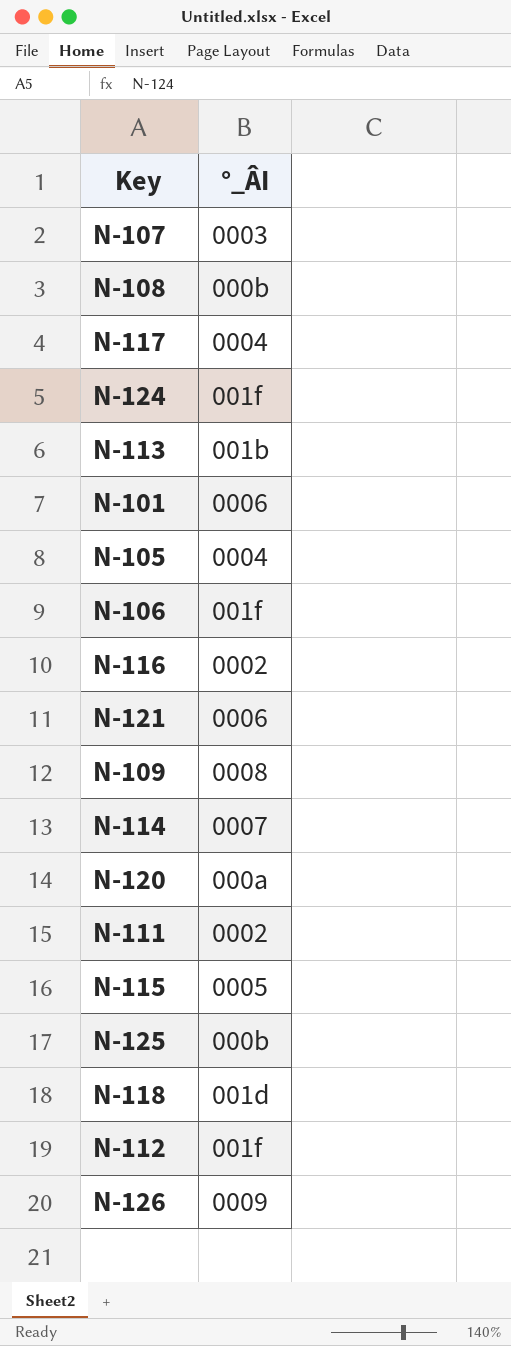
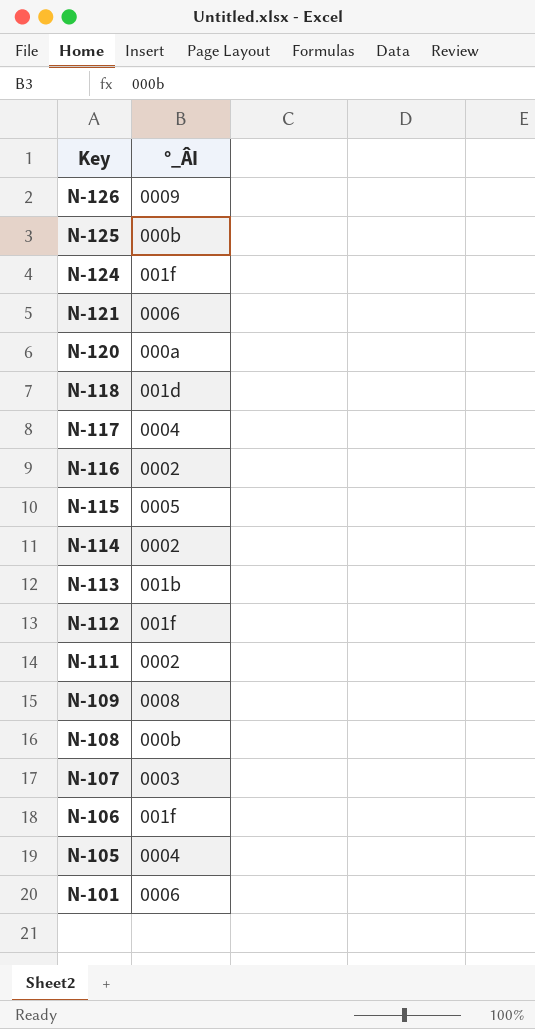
row order: none -> Key descending
N-114 | °_ÂI: 0007 -> 0002

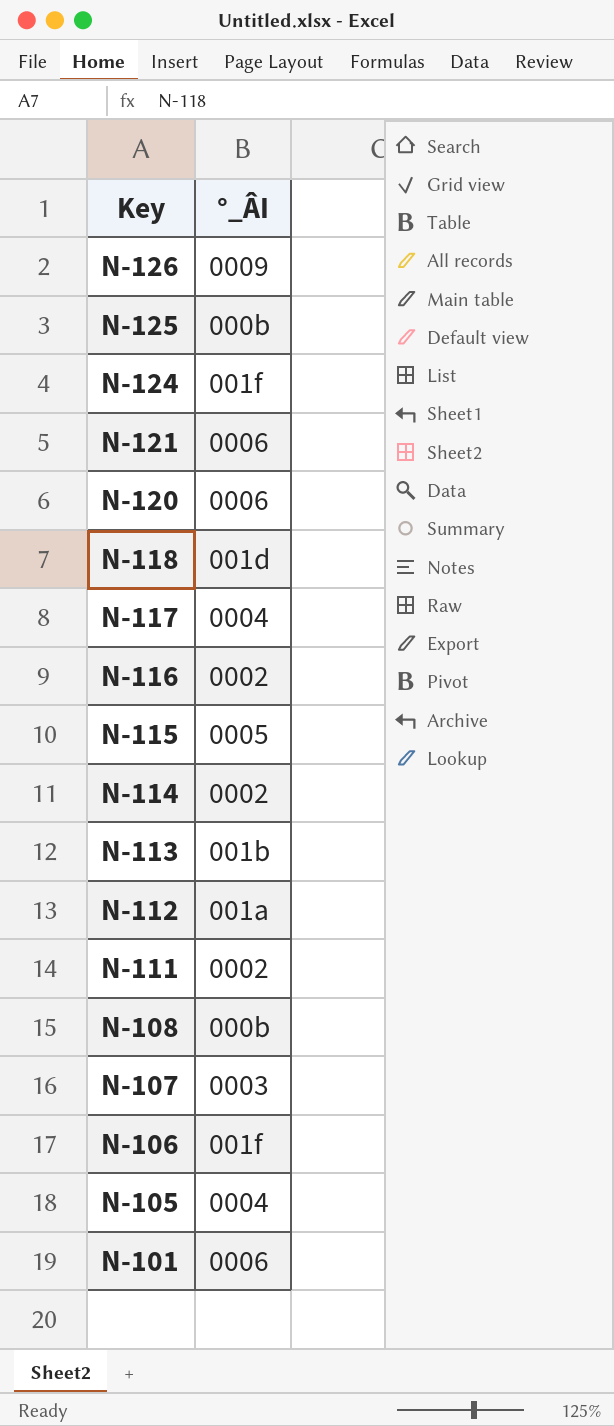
row N-109: 0008 -> none
N-120 | °_ÂI: 000a -> 0006
N-112 | °_ÂI: 001f -> 001a

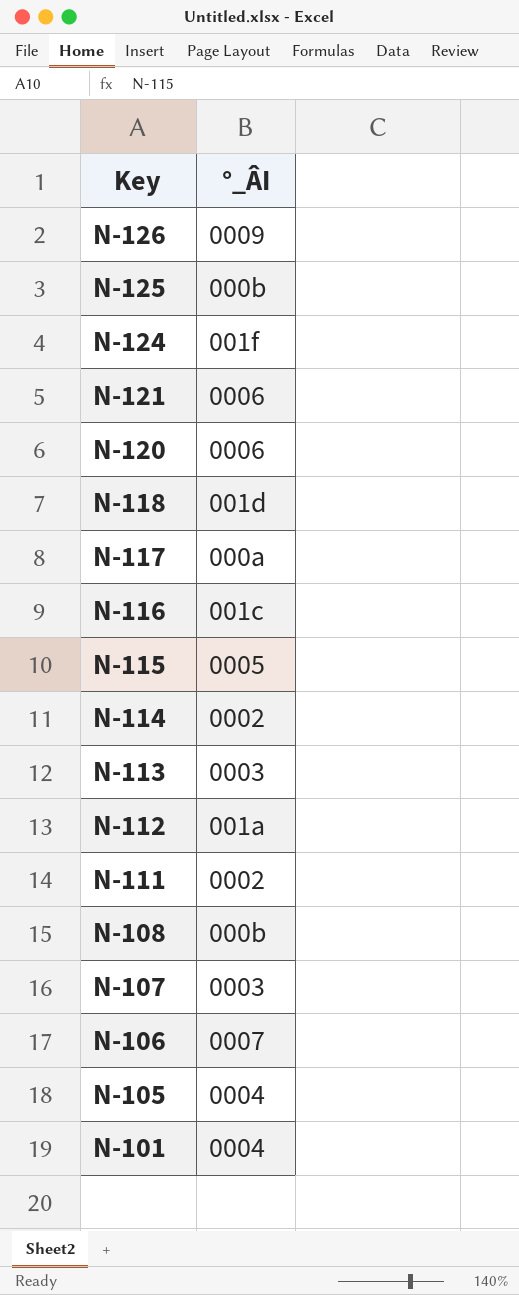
N-117 | °_ÂI: 0004 -> 000a
N-116 | °_ÂI: 0002 -> 001c
N-113 | °_ÂI: 001b -> 0003
N-106 | °_ÂI: 001f -> 0007
N-101 | °_ÂI: 0006 -> 0004

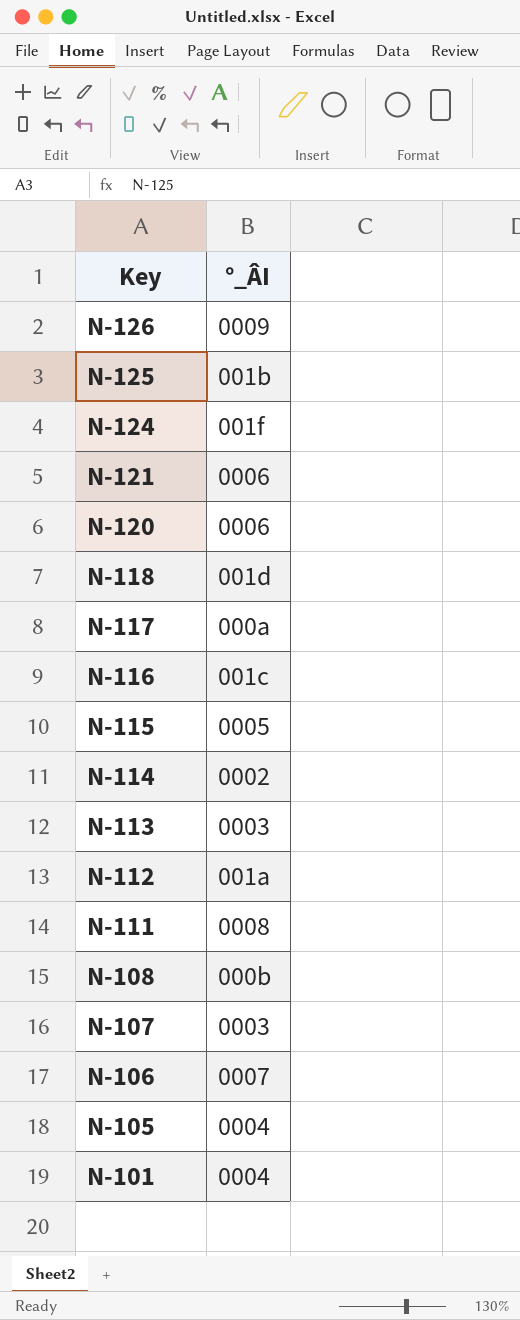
N-125 | °_ÂI: 000b -> 001b
N-111 | °_ÂI: 0002 -> 0008

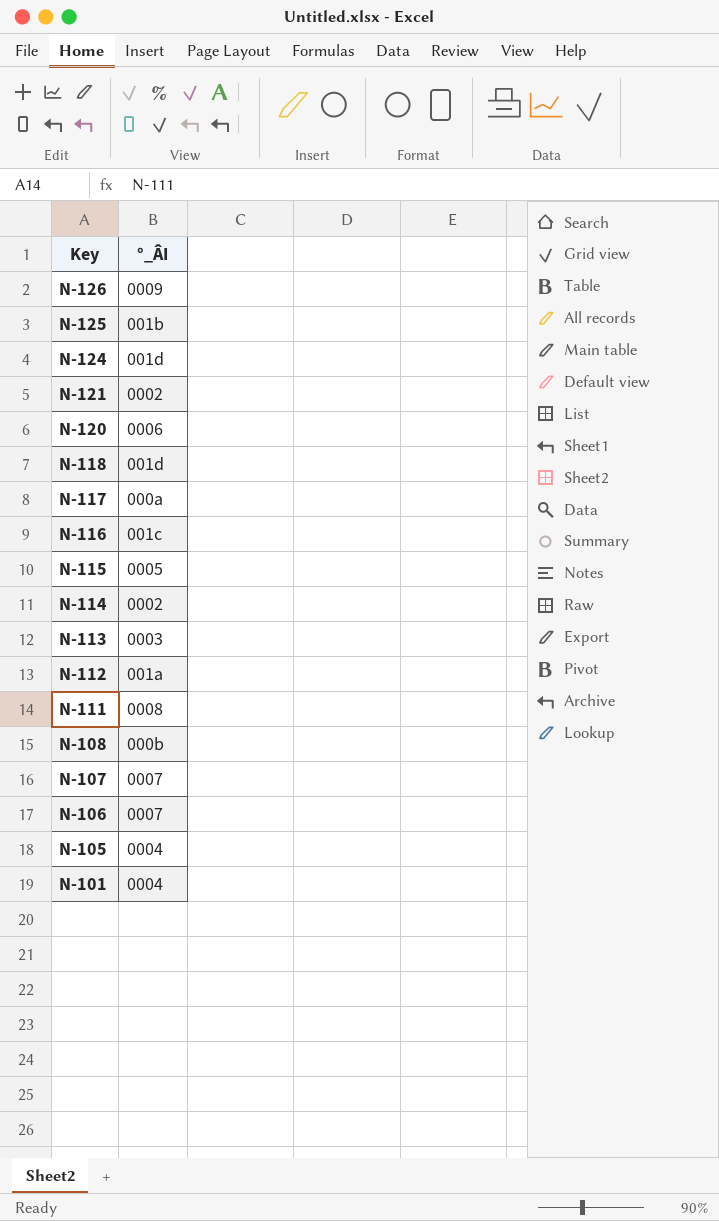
N-124 | °_ÂI: 001f -> 001d
N-121 | °_ÂI: 0006 -> 0002
N-107 | °_ÂI: 0003 -> 0007

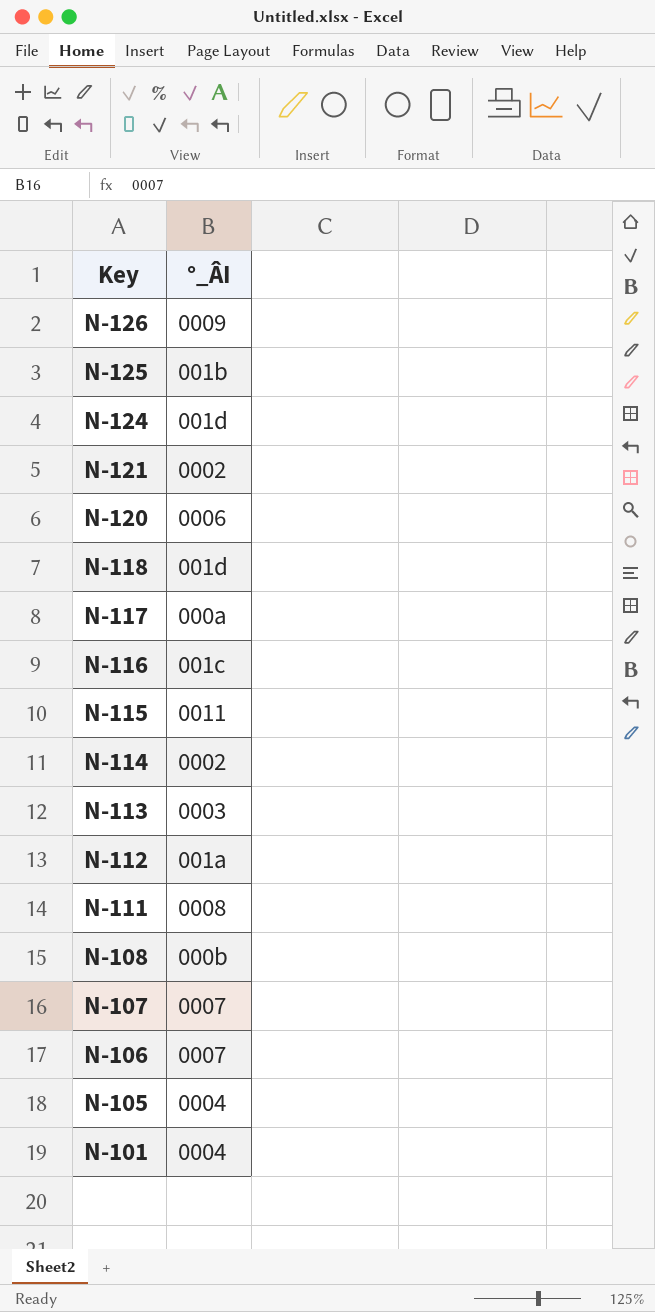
N-115 | °_ÂI: 0005 -> 0011

